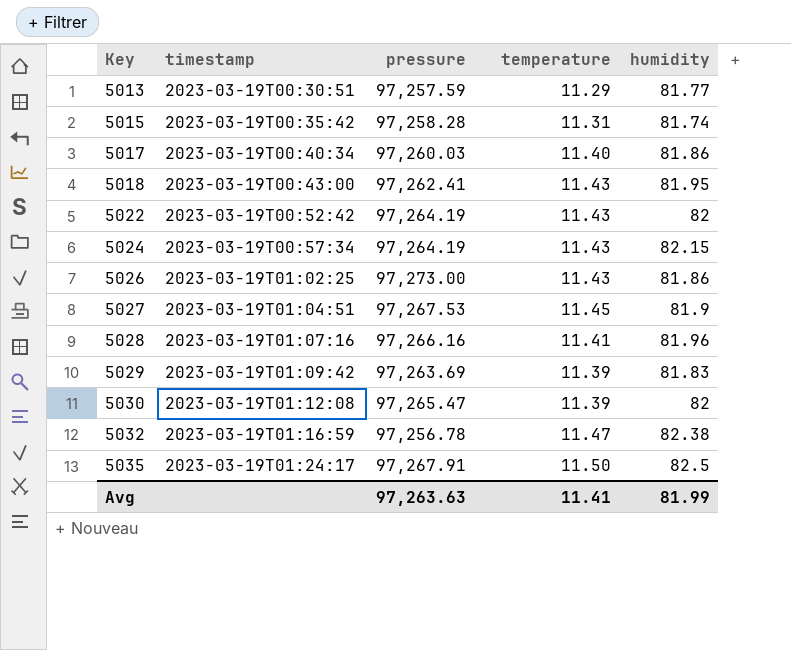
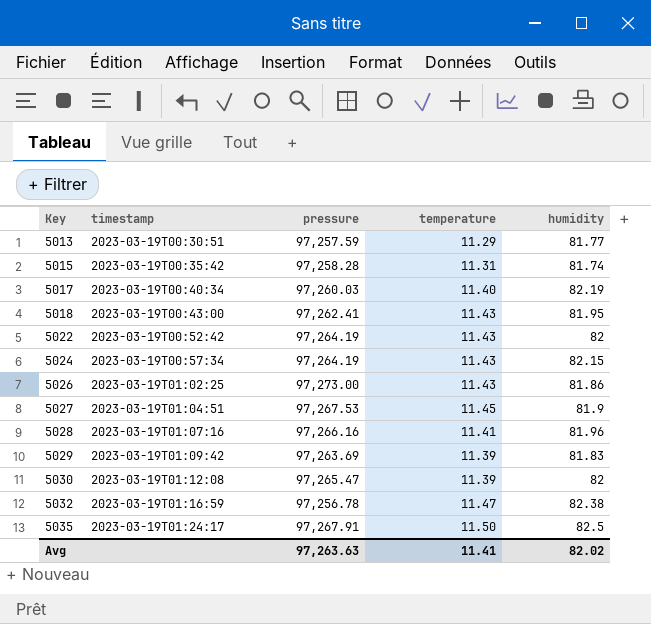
5017 | humidity: 81.86 -> 82.19
Avg | humidity: 81.99 -> 82.02

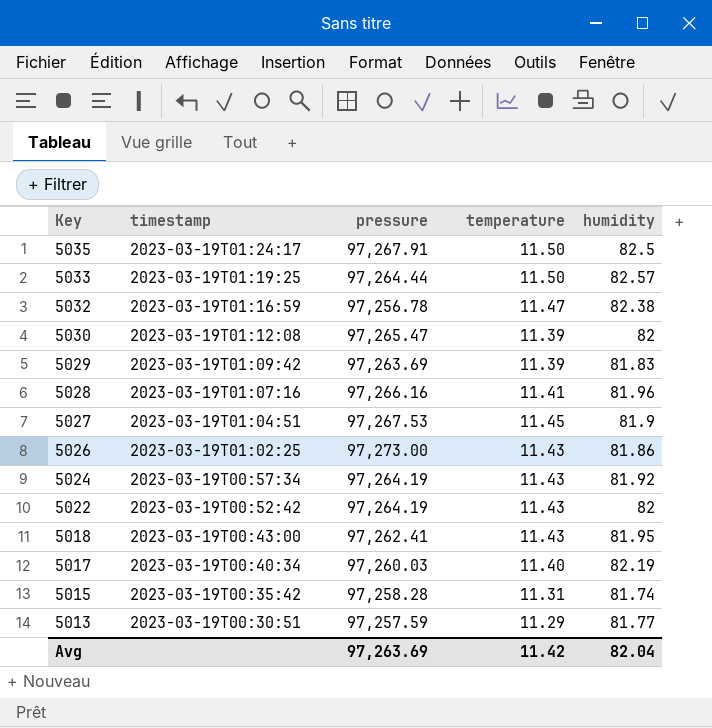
row order: Key ascending -> Key descending
row 5033: none -> 2023-03-19T01:19:25 | 97,264.44 | 11.50 | 82.57
5024 | humidity: 82.15 -> 81.92
Avg | pressure: 97,263.63 -> 97,263.69
Avg | temperature: 11.41 -> 11.42
Avg | humidity: 82.02 -> 82.04

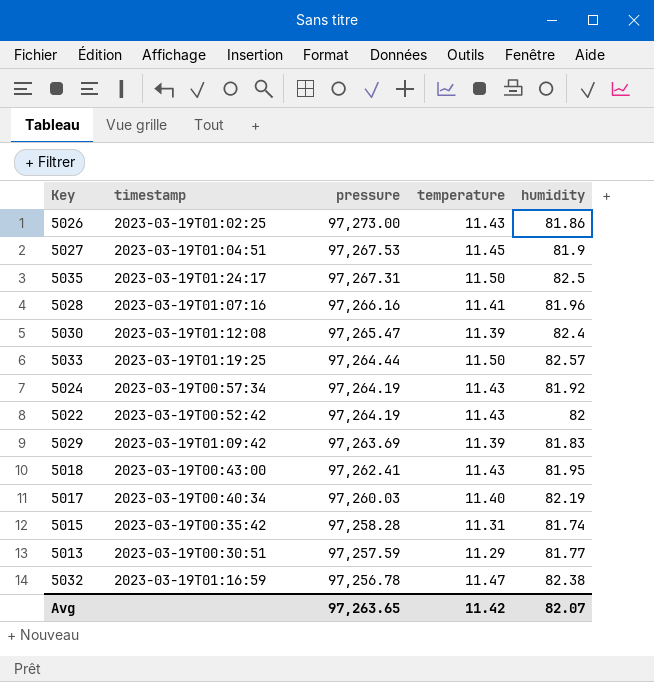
row order: Key descending -> pressure descending
5035 | pressure: 97,267.91 -> 97,267.31
5030 | humidity: 82 -> 82.4
Avg | pressure: 97,263.69 -> 97,263.65
Avg | humidity: 82.04 -> 82.07

